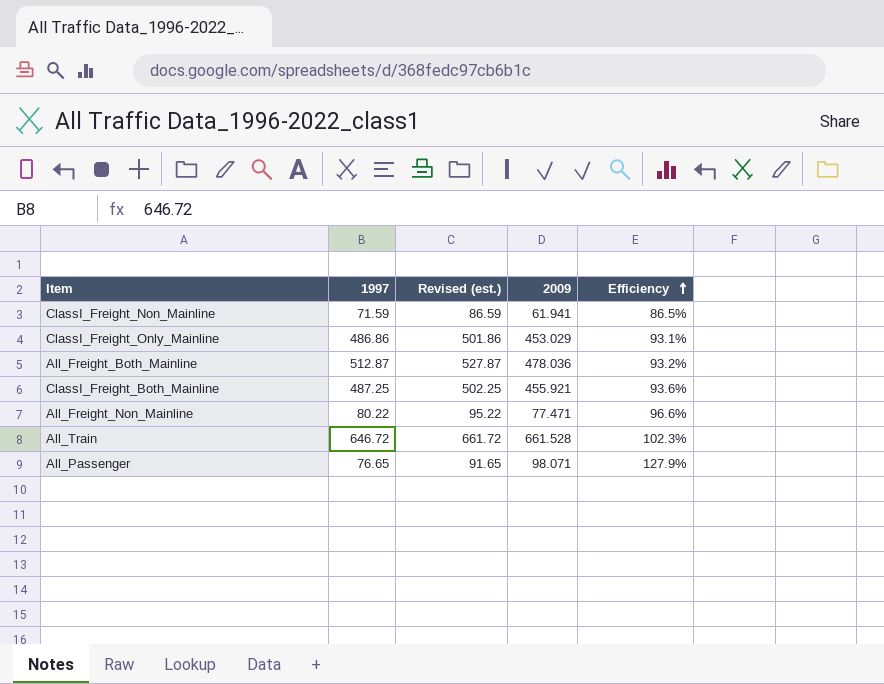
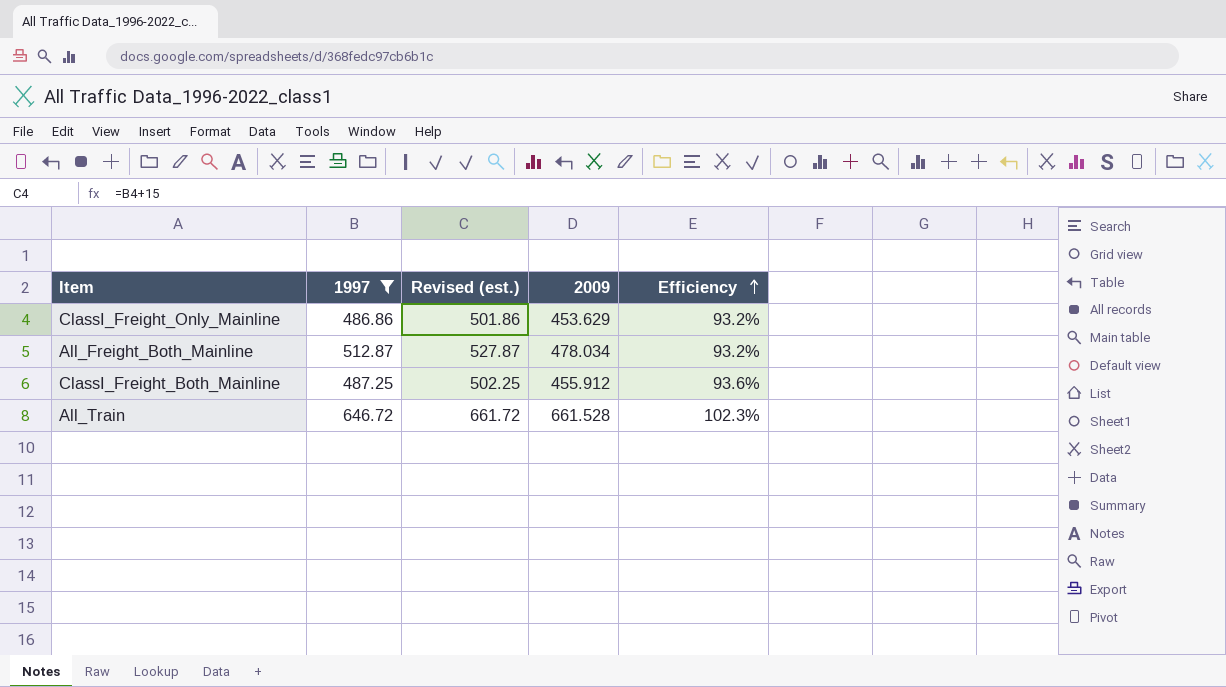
filter: none -> 1997 >= 486.86
ClassI_Freight_Only_Mainline | 2009: 453.029 -> 453.629
ClassI_Freight_Only_Mainline | Efficiency: 93.1% -> 93.2%
All_Freight_Both_Mainline | 2009: 478.036 -> 478.034
ClassI_Freight_Both_Mainline | 2009: 455.921 -> 455.912

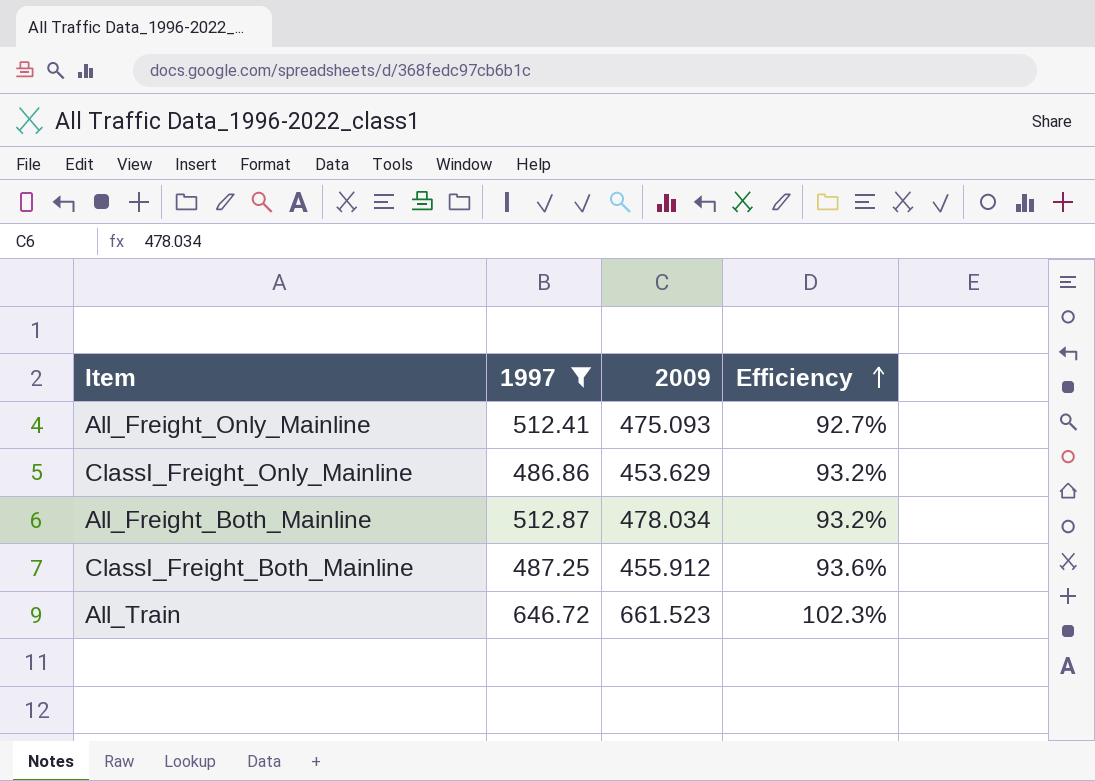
column Revised (est.) | formula: [1997] + 15 -> none
row All_Freight_Only_Mainline: none -> 512.41 | 475.093 | 92.7%
All_Train | 2009: 661.528 -> 661.523

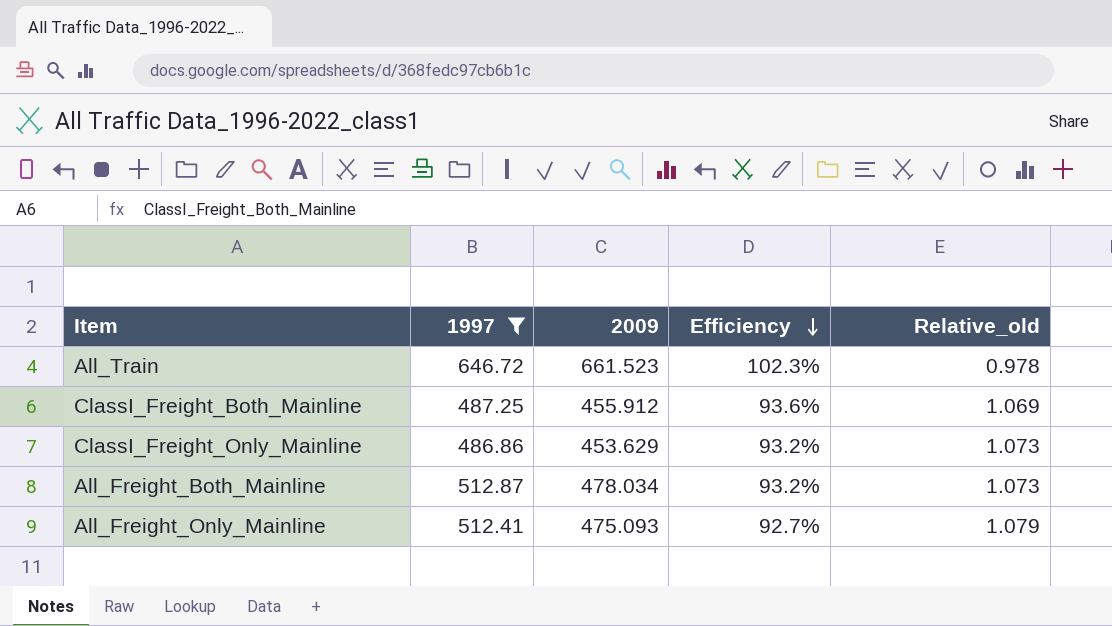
row order: Efficiency ascending -> Efficiency descending
column Relative_old | formula: none -> [1997] / [2009]

